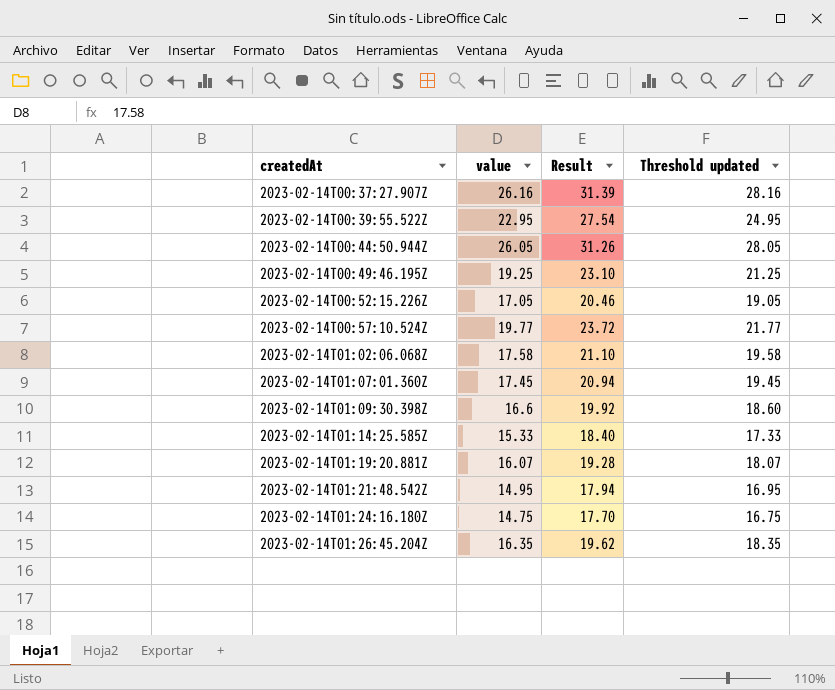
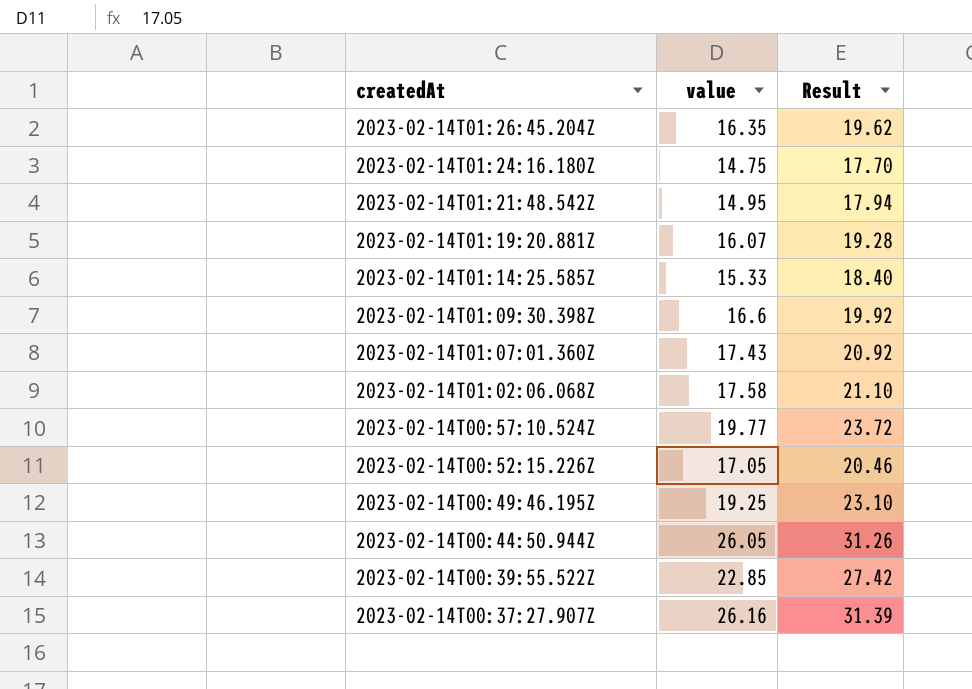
row order: createdAt ascending -> createdAt descending
column Threshold updated | formula: [value] + 2 -> none
2023-02-14T01:07:01.360Z | value: 17.45 -> 17.43
2023-02-14T01:07:01.360Z | Result: 20.94 -> 20.92
2023-02-14T00:39:55.522Z | value: 22.95 -> 22.85
2023-02-14T00:39:55.522Z | Result: 27.54 -> 27.42

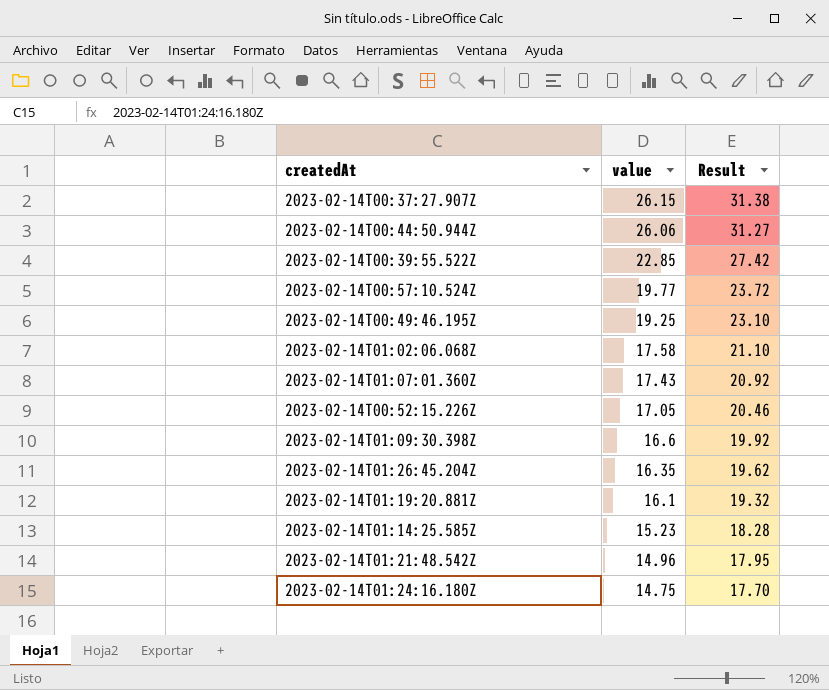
row order: createdAt descending -> value descending
2023-02-14T00:37:27.907Z | value: 26.16 -> 26.15
2023-02-14T00:37:27.907Z | Result: 31.39 -> 31.38
2023-02-14T00:44:50.944Z | value: 26.05 -> 26.06
2023-02-14T00:44:50.944Z | Result: 31.26 -> 31.27
2023-02-14T01:19:20.881Z | value: 16.07 -> 16.1
2023-02-14T01:19:20.881Z | Result: 19.28 -> 19.32
2023-02-14T01:14:25.585Z | value: 15.33 -> 15.23
2023-02-14T01:14:25.585Z | Result: 18.40 -> 18.28
2023-02-14T01:21:48.542Z | value: 14.95 -> 14.96
2023-02-14T01:21:48.542Z | Result: 17.94 -> 17.95

